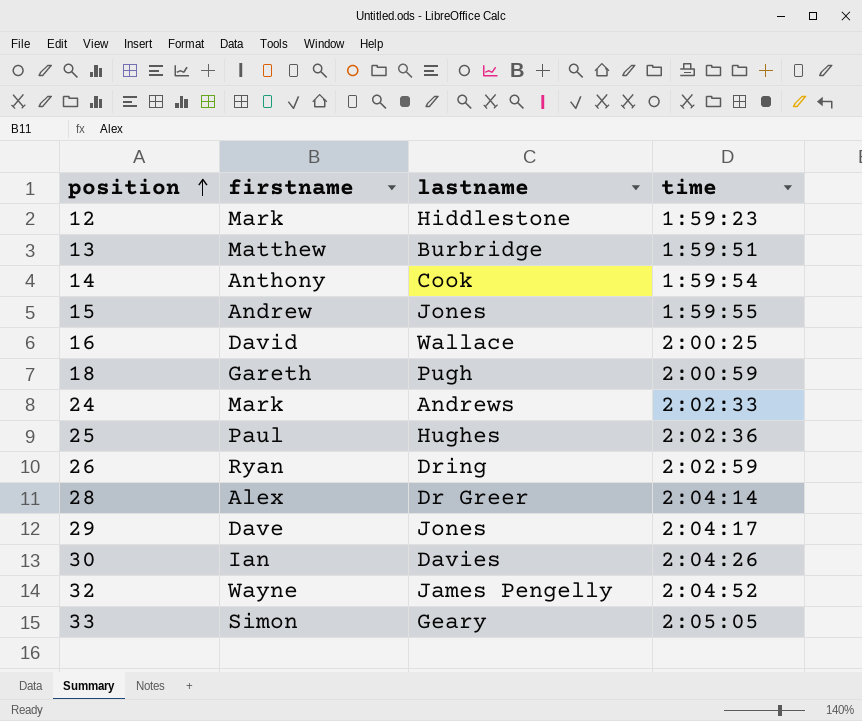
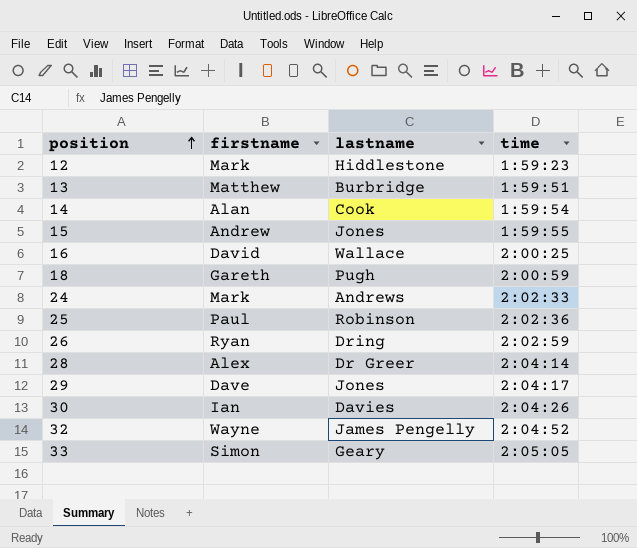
14 | firstname: Anthony -> Alan
25 | lastname: Hughes -> Robinson

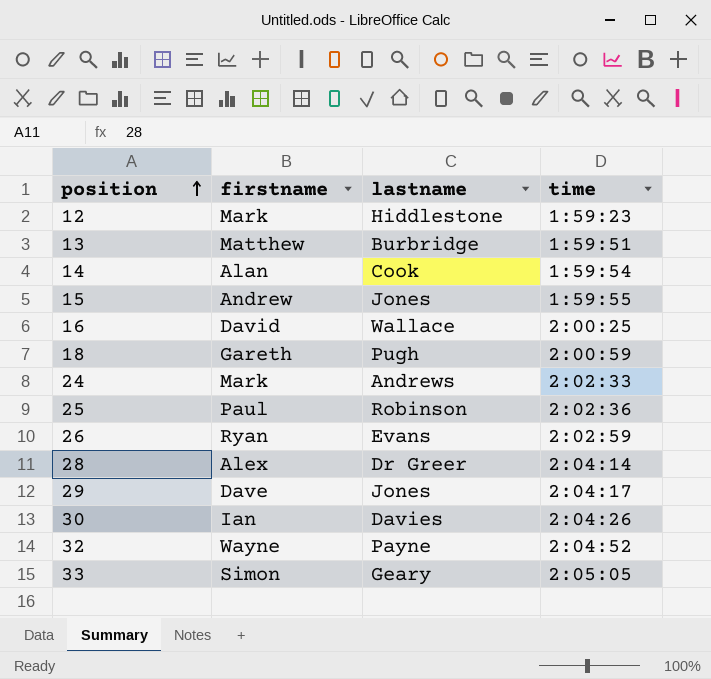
26 | lastname: Dring -> Evans
32 | lastname: James Pengelly -> Payne

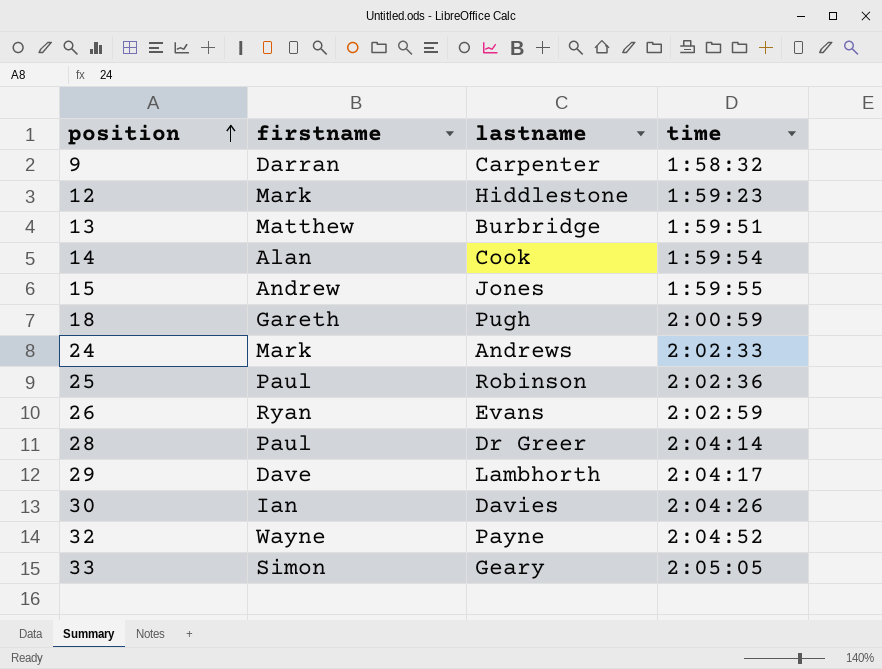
row 16: David | Wallace | 2:00:25 -> none
row 9: none -> Darran | Carpenter | 1:58:32
28 | firstname: Alex -> Paul
29 | lastname: Jones -> Lambhorth

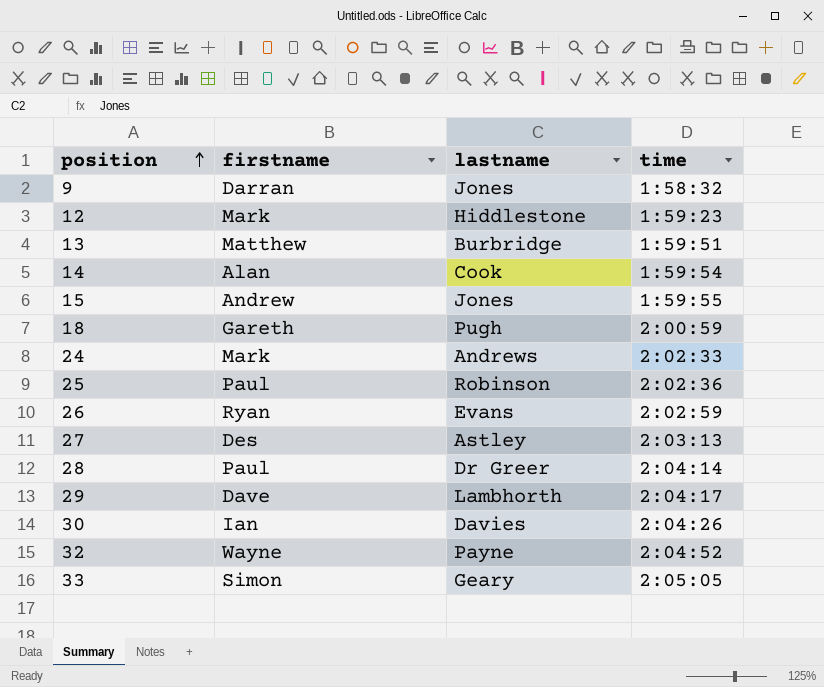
9 | lastname: Carpenter -> Jones
row 27: none -> Des | Astley | 2:03:13

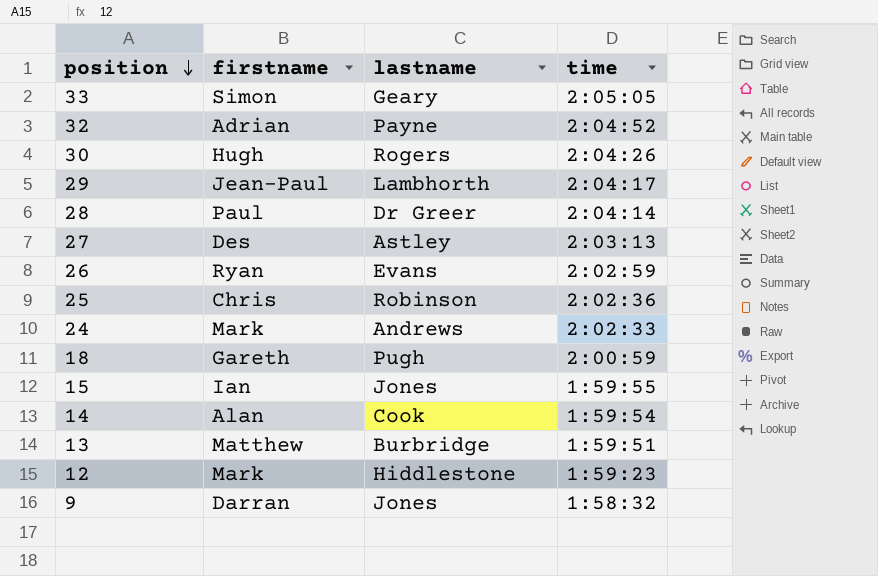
row order: position ascending -> position descending
32 | firstname: Wayne -> Adrian
30 | firstname: Ian -> Hugh
30 | lastname: Davies -> Rogers
29 | firstname: Dave -> Jean-Paul
25 | firstname: Paul -> Chris
15 | firstname: Andrew -> Ian

